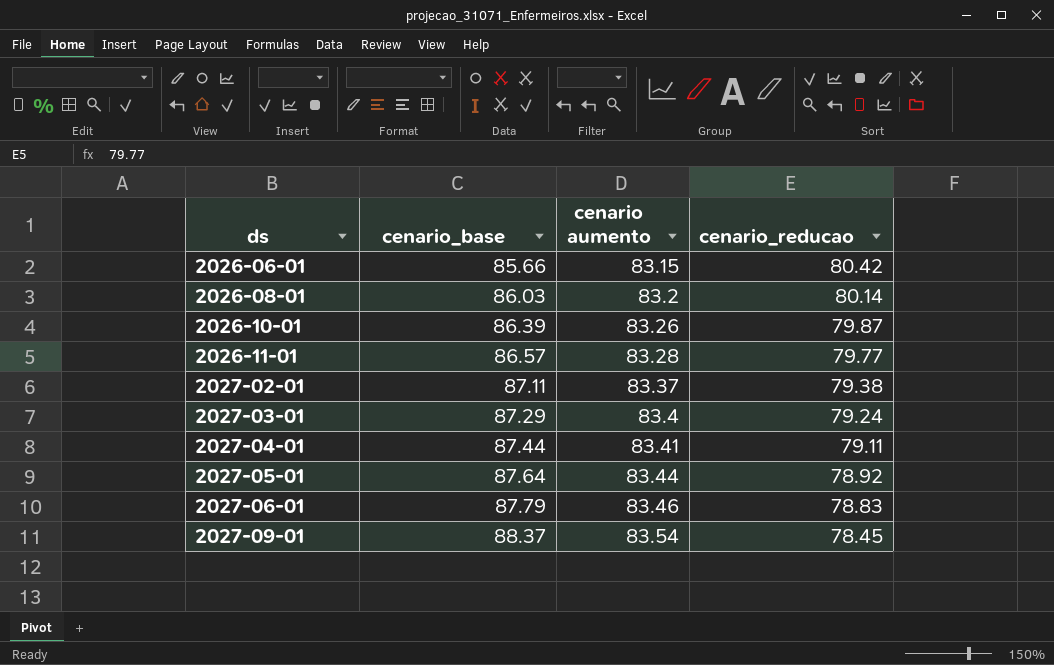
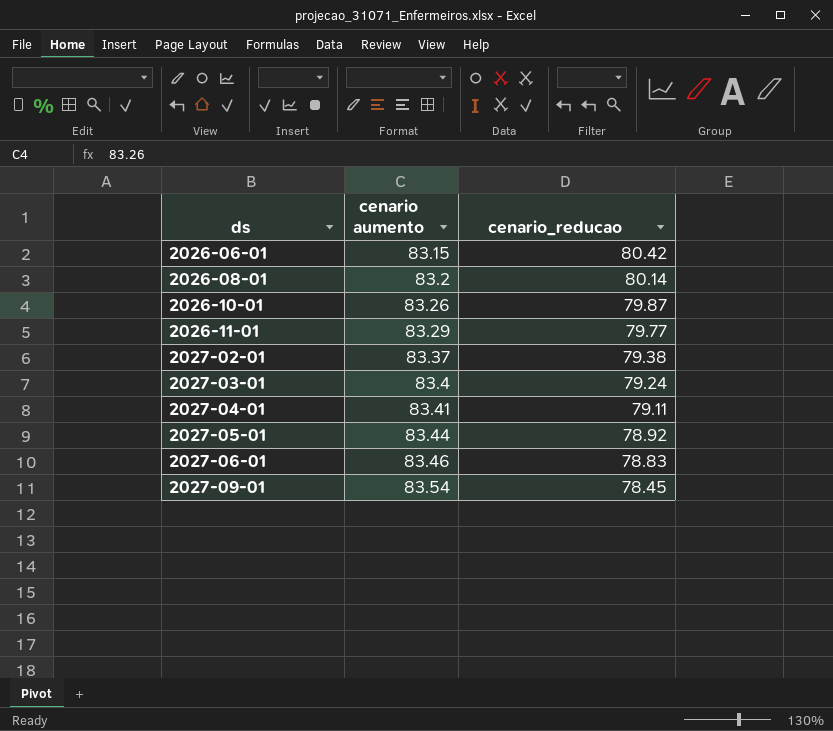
column cenario_base | position: 2 -> none
2026-11-01 | cenario aumento: 83.28 -> 83.29

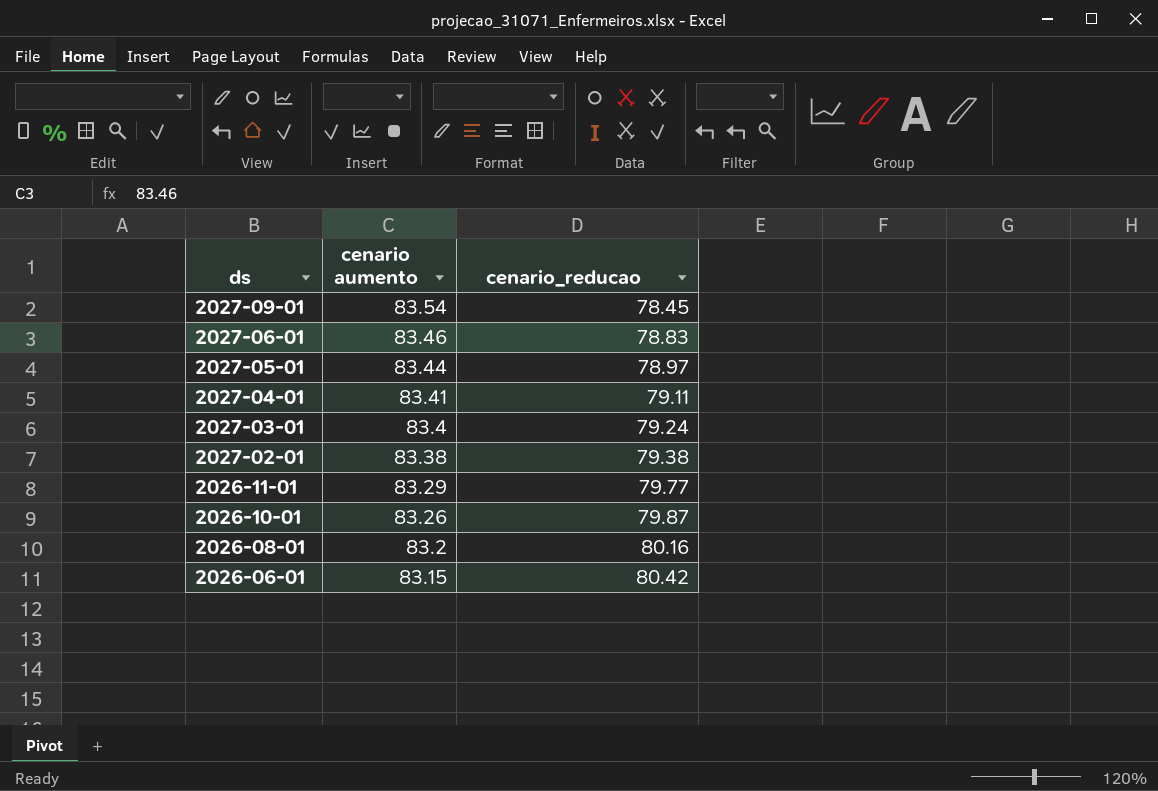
row order: ds ascending -> ds descending
2027-05-01 | cenario_reducao: 78.92 -> 78.97
2027-02-01 | cenario aumento: 83.37 -> 83.38
2026-08-01 | cenario_reducao: 80.14 -> 80.16

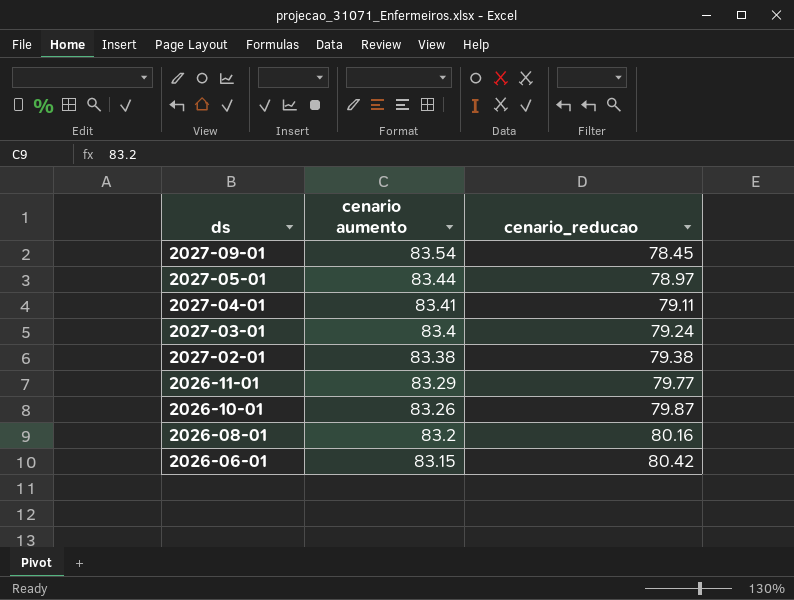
row 2027-06-01: 83.46 | 78.83 -> none

